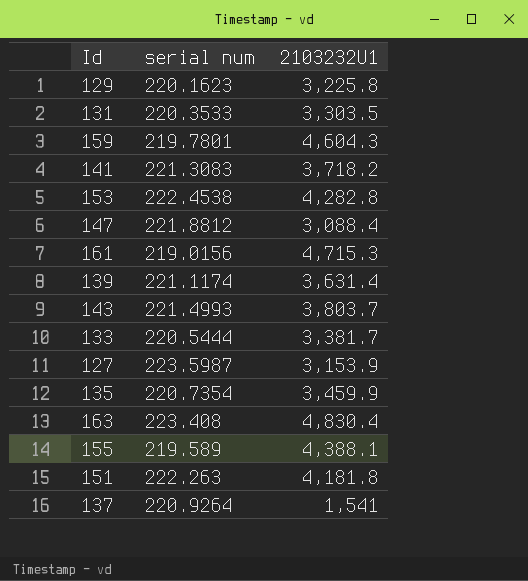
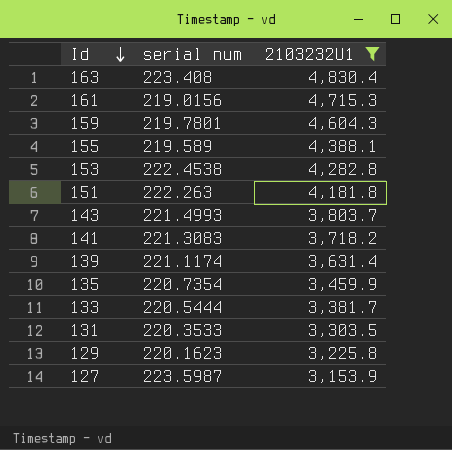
filter: none -> 2103232U1 >= 3,153.9
row order: none -> Id descending

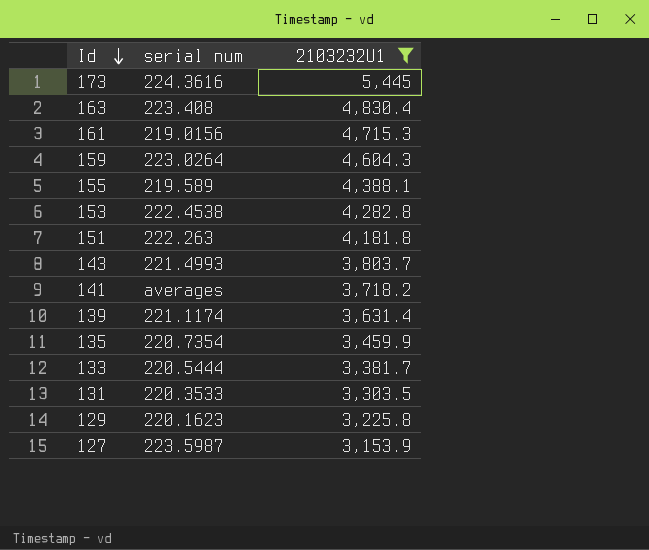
row 173: none -> 224.3616 | 5,445
159 | serial num: 219.7801 -> 223.0264
141 | serial num: 221.3083 -> averages

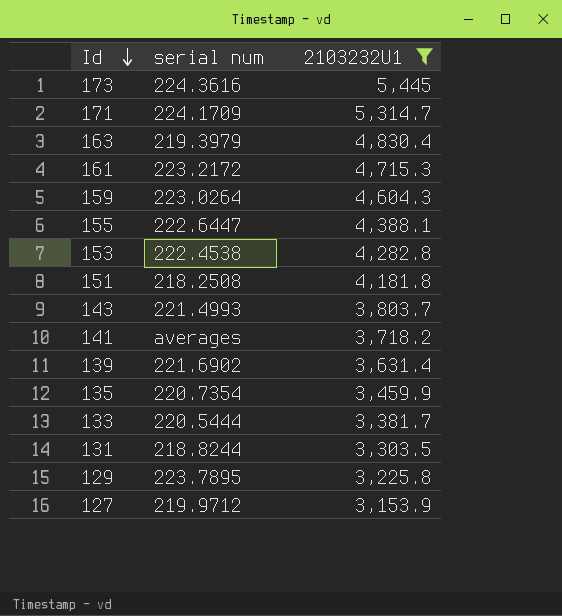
row 171: none -> 224.1709 | 5,314.7
163 | serial num: 223.408 -> 219.3979
161 | serial num: 219.0156 -> 223.2172
155 | serial num: 219.589 -> 222.6447
151 | serial num: 222.263 -> 218.2508
139 | serial num: 221.1174 -> 221.6902
131 | serial num: 220.3533 -> 218.8244
129 | serial num: 220.1623 -> 223.7895
127 | serial num: 223.5987 -> 219.9712

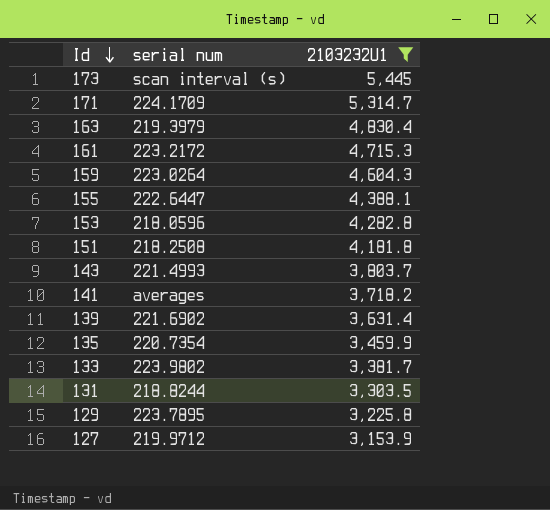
173 | serial num: 224.3616 -> scan interval (s)
153 | serial num: 222.4538 -> 218.0596
133 | serial num: 220.5444 -> 223.9802

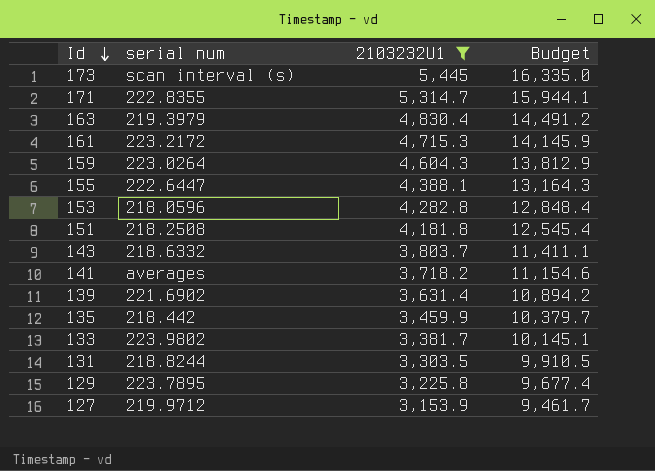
column Budget | formula: none -> [2103232U1] * 3
171 | serial num: 224.1709 -> 222.8355
143 | serial num: 221.4993 -> 218.6332
135 | serial num: 220.7354 -> 218.442

